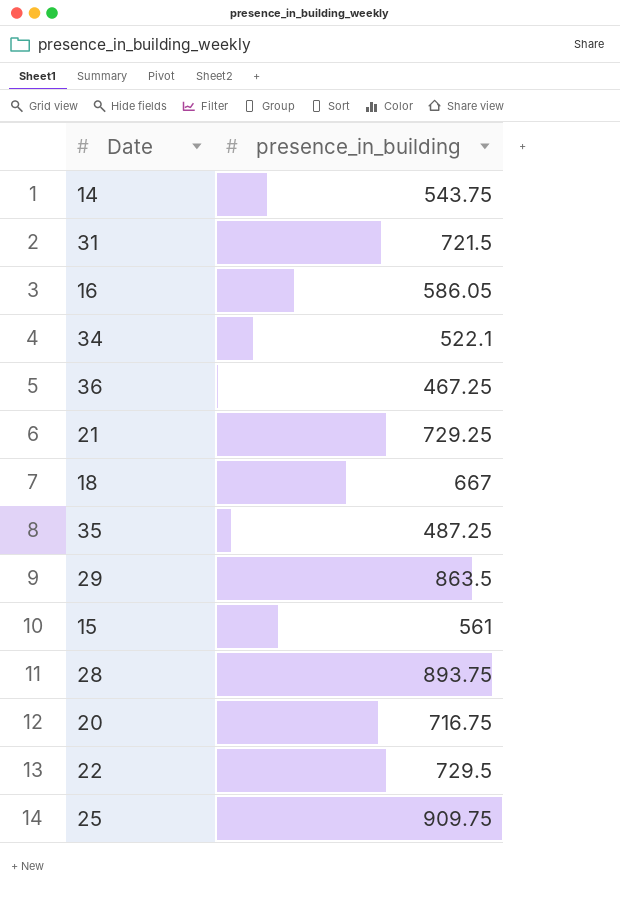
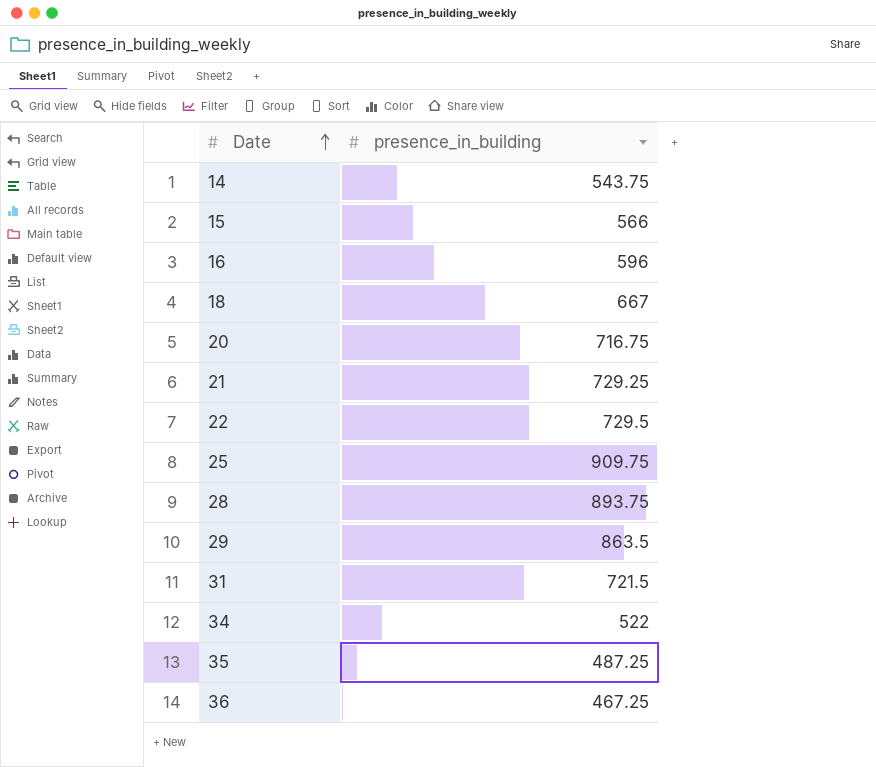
row order: none -> Date ascending
15 | presence_in_building: 561 -> 566
16 | presence_in_building: 586.05 -> 596
34 | presence_in_building: 522.1 -> 522

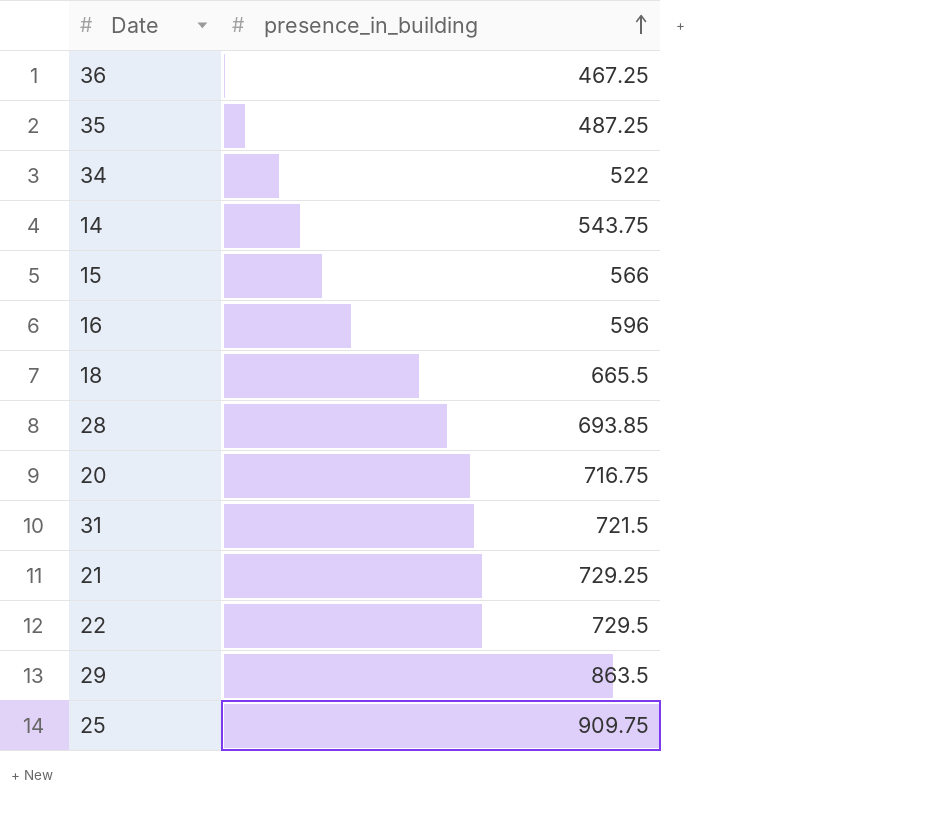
row order: Date ascending -> presence_in_building ascending
18 | presence_in_building: 667 -> 665.5
28 | presence_in_building: 893.75 -> 693.85

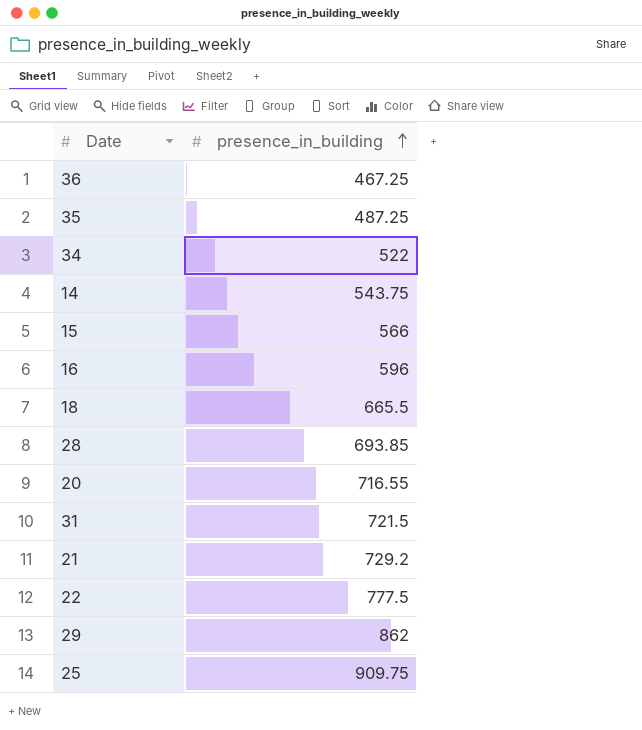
20 | presence_in_building: 716.75 -> 716.55
21 | presence_in_building: 729.25 -> 729.2
22 | presence_in_building: 729.5 -> 777.5
29 | presence_in_building: 863.5 -> 862

